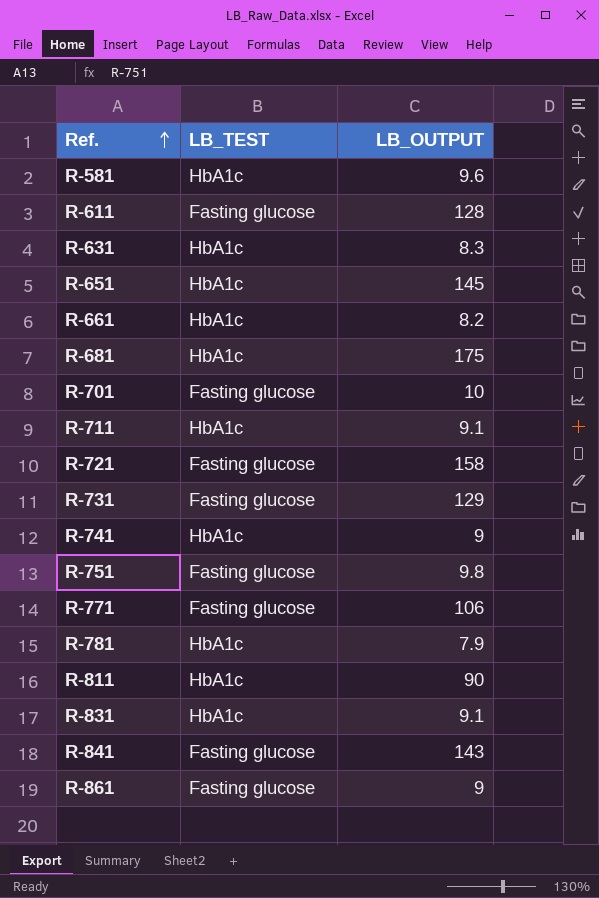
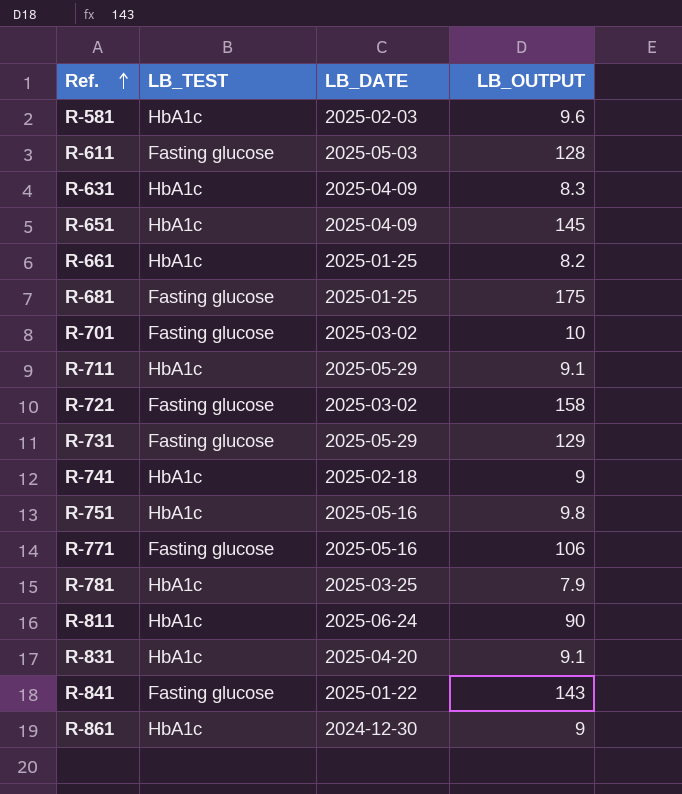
column LB_DATE | position: none -> 3
R-681 | LB_TEST: HbA1c -> Fasting glucose
R-751 | LB_TEST: Fasting glucose -> HbA1c
R-861 | LB_TEST: Fasting glucose -> HbA1c

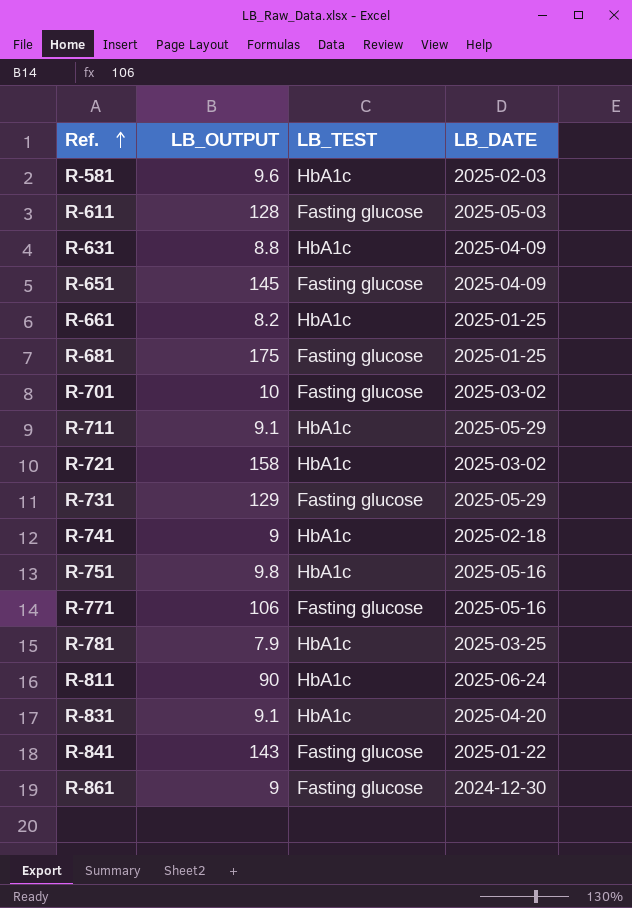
column LB_OUTPUT | position: 4 -> 2
R-631 | LB_OUTPUT: 8.3 -> 8.8
R-651 | LB_TEST: HbA1c -> Fasting glucose
R-721 | LB_TEST: Fasting glucose -> HbA1c
R-861 | LB_TEST: HbA1c -> Fasting glucose

